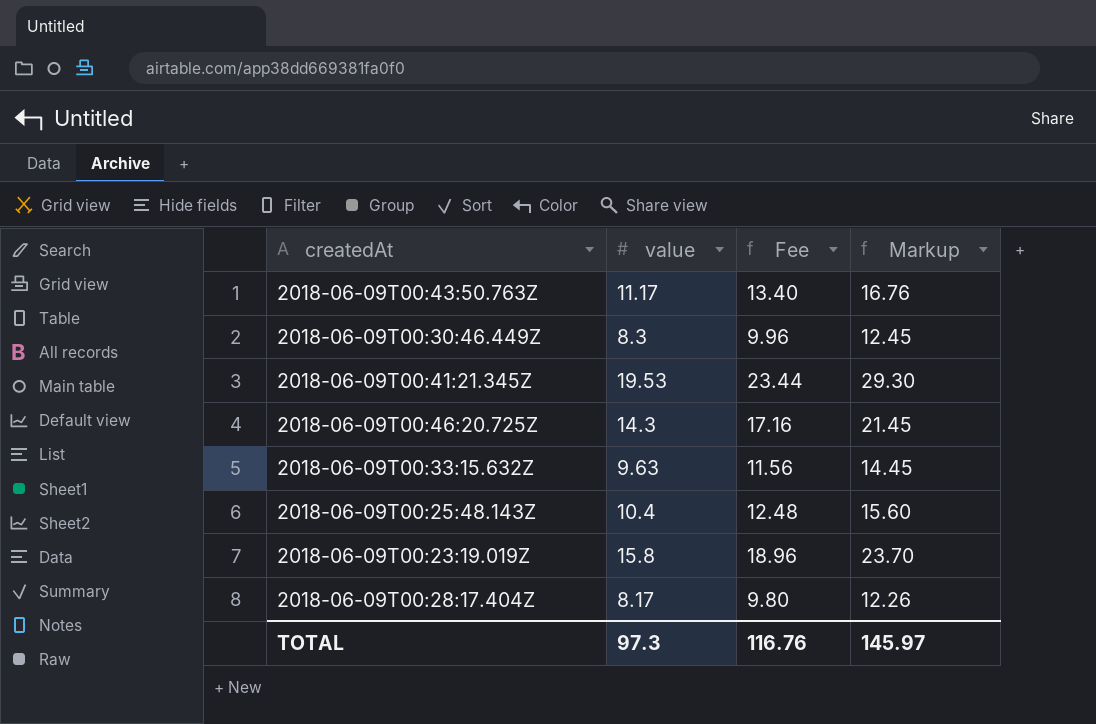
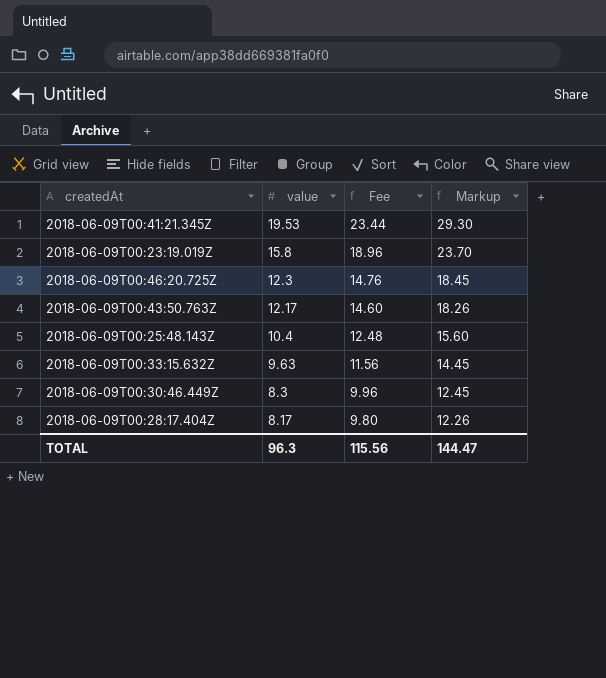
row order: none -> value descending
2018-06-09T00:46:20.725Z | value: 14.3 -> 12.3
2018-06-09T00:46:20.725Z | Fee: 17.16 -> 14.76
2018-06-09T00:46:20.725Z | Markup: 21.45 -> 18.45
2018-06-09T00:43:50.763Z | value: 11.17 -> 12.17
2018-06-09T00:43:50.763Z | Fee: 13.40 -> 14.60
2018-06-09T00:43:50.763Z | Markup: 16.76 -> 18.26
TOTAL | value: 97.3 -> 96.3
TOTAL | Fee: 116.76 -> 115.56
TOTAL | Markup: 145.97 -> 144.47

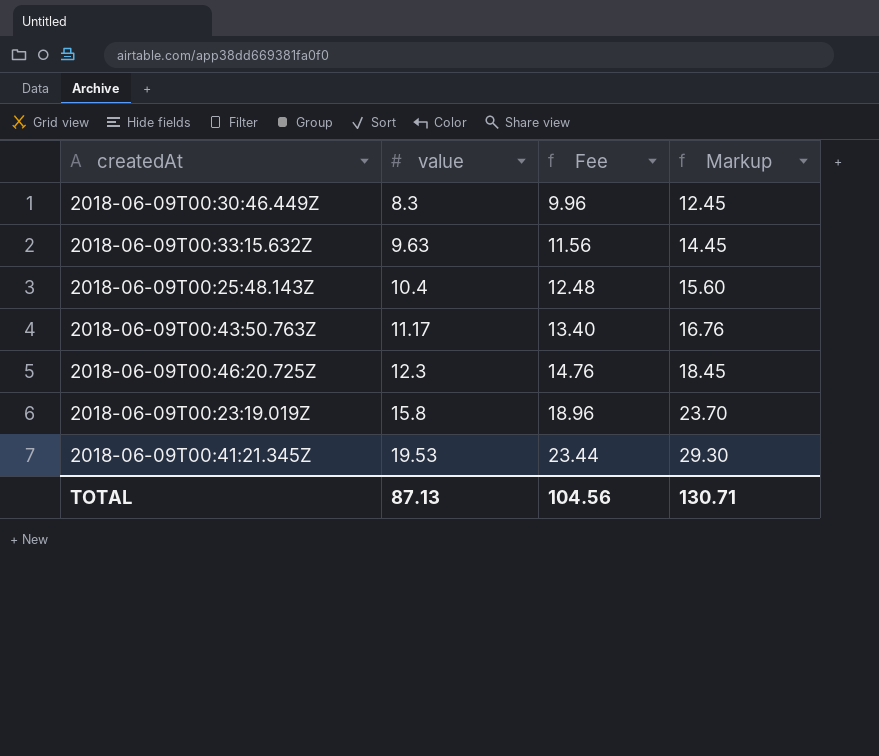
row order: value descending -> value ascending
row 2018-06-09T00:28:17.404Z: 8.17 | 9.80 | 12.26 -> none
2018-06-09T00:43:50.763Z | value: 12.17 -> 11.17
2018-06-09T00:43:50.763Z | Fee: 14.60 -> 13.40
2018-06-09T00:43:50.763Z | Markup: 18.26 -> 16.76
TOTAL | value: 96.3 -> 87.13
TOTAL | Fee: 115.56 -> 104.56
TOTAL | Markup: 144.47 -> 130.71

